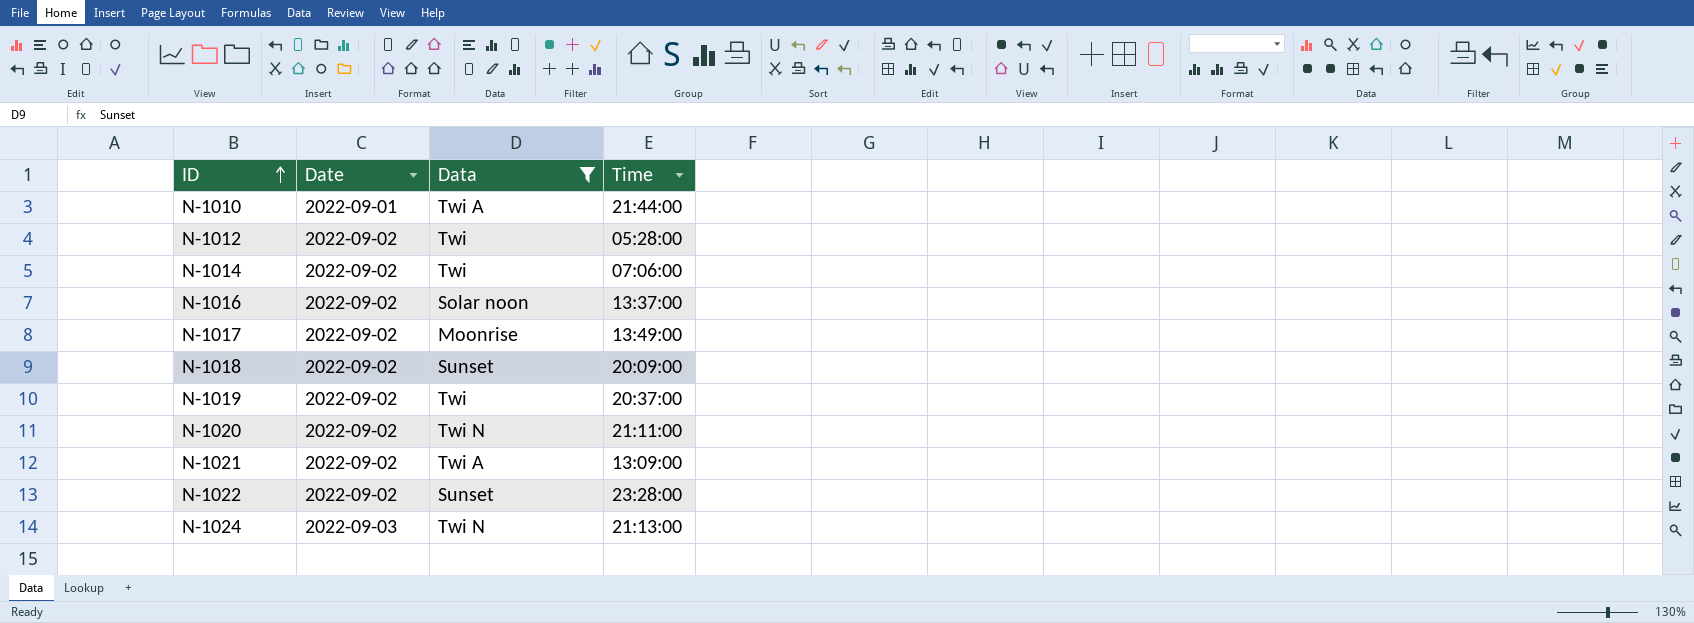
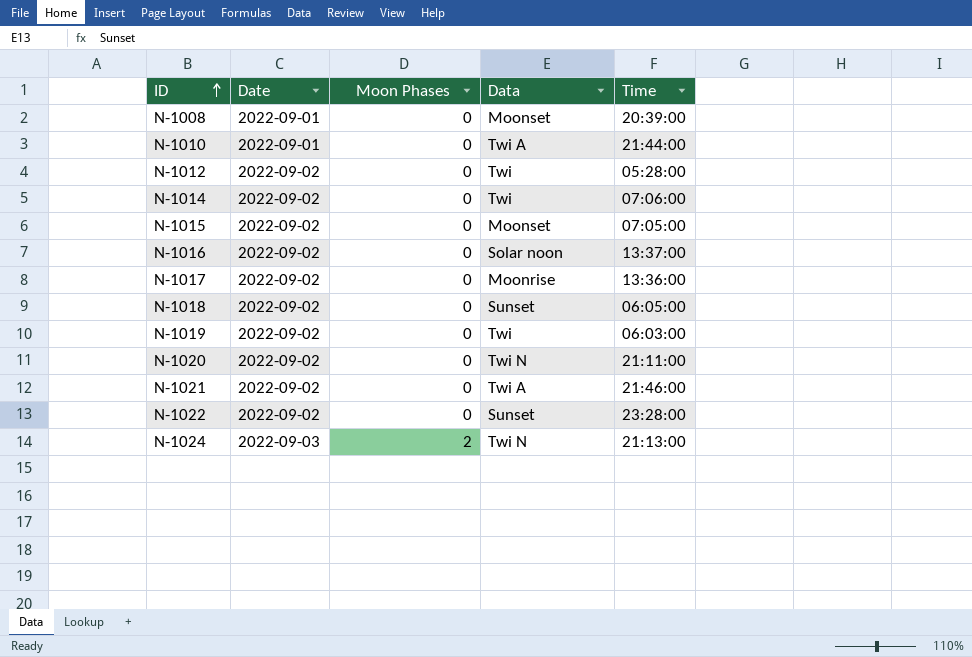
filter: Data != Moonset -> none
column Moon Phases | position: none -> 3
N-1017 | Time: 13:49:00 -> 13:36:00
N-1018 | Time: 20:09:00 -> 06:05:00
N-1019 | Time: 20:37:00 -> 06:03:00
N-1021 | Time: 13:09:00 -> 21:46:00

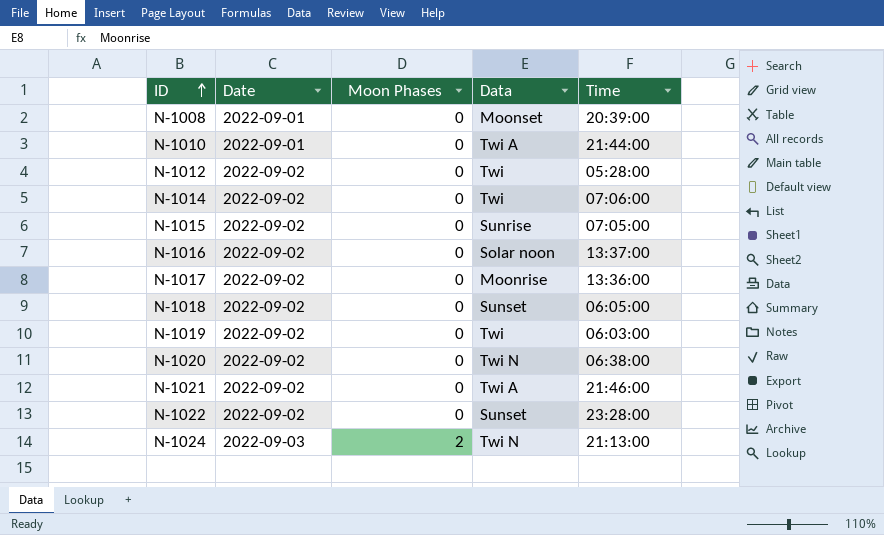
N-1015 | Data: Moonset -> Sunrise
N-1020 | Time: 21:11:00 -> 06:38:00

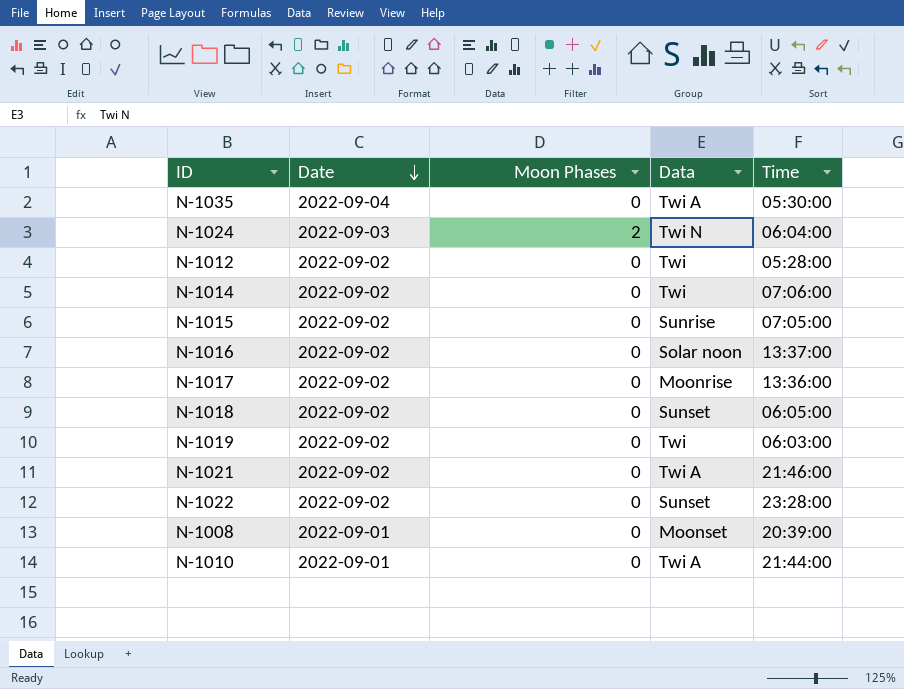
row order: ID ascending -> Date descending
row N-1020: 2022-09-02 | 0 | Twi N | 06:38:00 -> none
row N-1035: none -> 2022-09-04 | 0 | Twi A | 05:30:00
N-1024 | Time: 21:13:00 -> 06:04:00

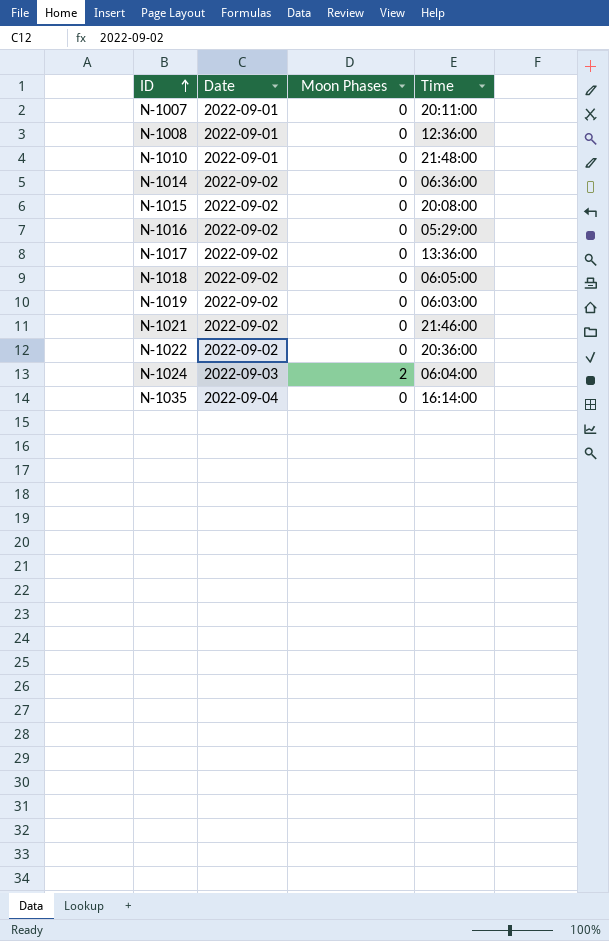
row order: Date descending -> ID ascending
column Data | position: 4 -> none
row N-1012: 2022-09-02 | 0 | Twi | 05:28:00 -> none
row N-1007: none -> 2022-09-01 | 0 | 20:11:00
N-1008 | Time: 20:39:00 -> 12:36:00
N-1010 | Time: 21:44:00 -> 21:48:00
N-1014 | Time: 07:06:00 -> 06:36:00
N-1015 | Time: 07:05:00 -> 20:08:00
N-1016 | Time: 13:37:00 -> 05:29:00
N-1022 | Time: 23:28:00 -> 20:36:00
N-1035 | Time: 05:30:00 -> 16:14:00

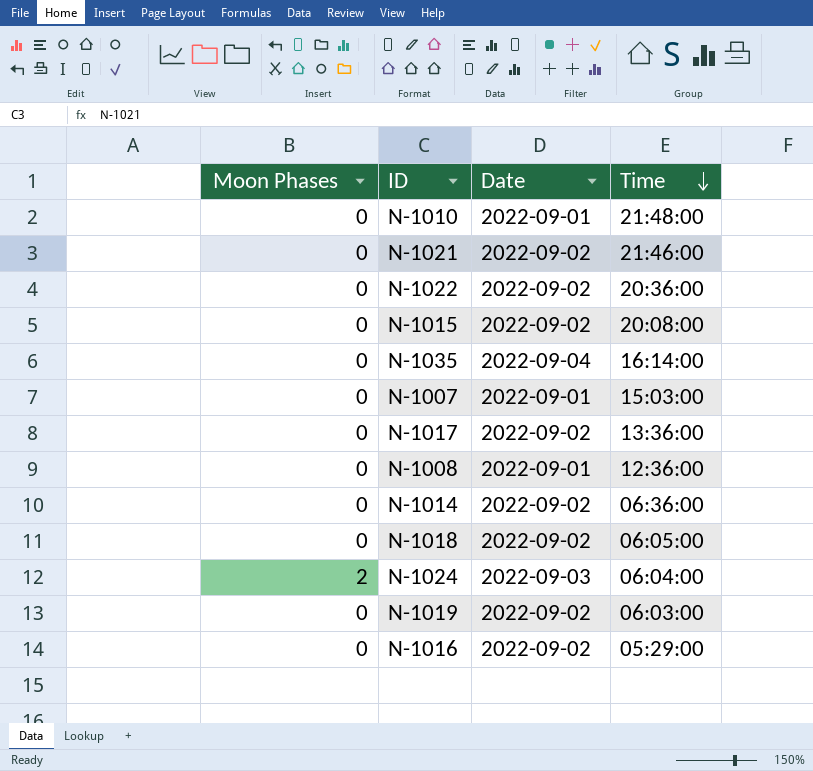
row order: ID ascending -> Time descending
column Moon Phases | position: 3 -> 1
N-1007 | Time: 20:11:00 -> 15:03:00

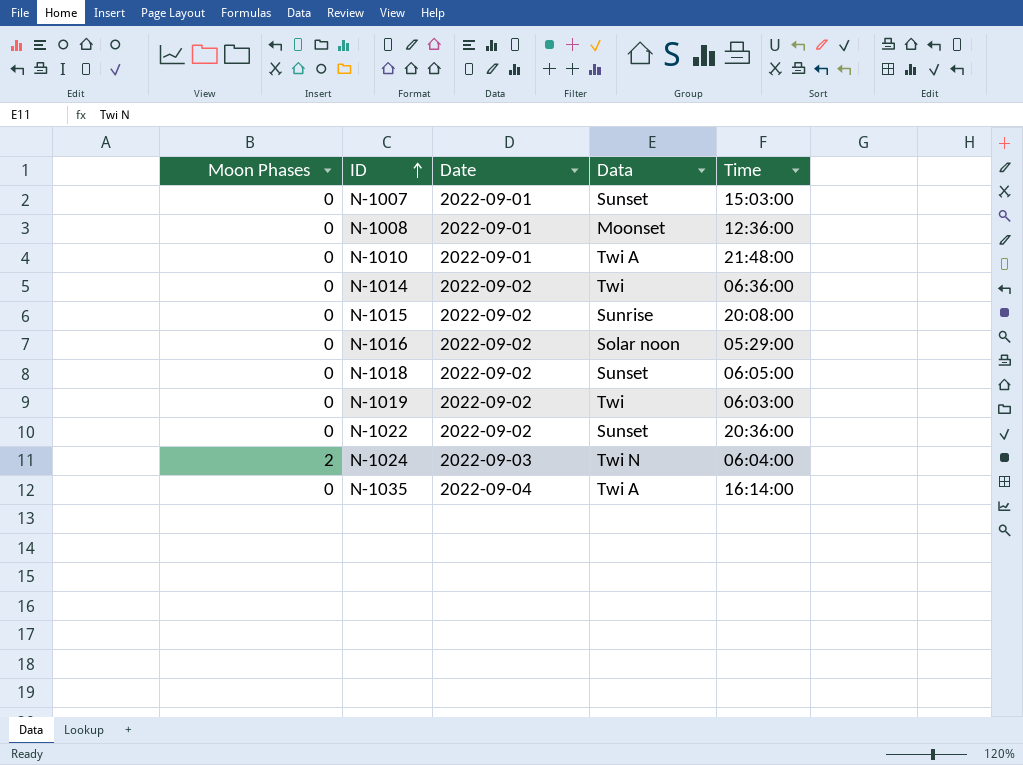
row order: Time descending -> ID ascending
column Data | position: none -> 4
row N-1021: 0 | 2022-09-02 | 21:46:00 -> none
row N-1017: 0 | 2022-09-02 | 13:36:00 -> none

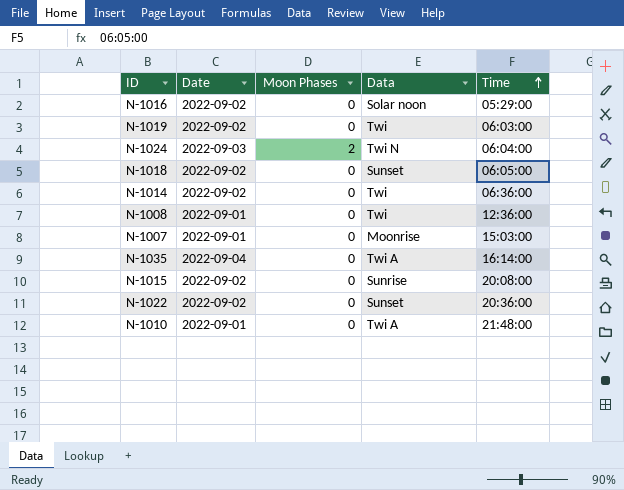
row order: ID ascending -> Time ascending
column Moon Phases | position: 1 -> 3
N-1008 | Data: Moonset -> Twi
N-1007 | Data: Sunset -> Moonrise

